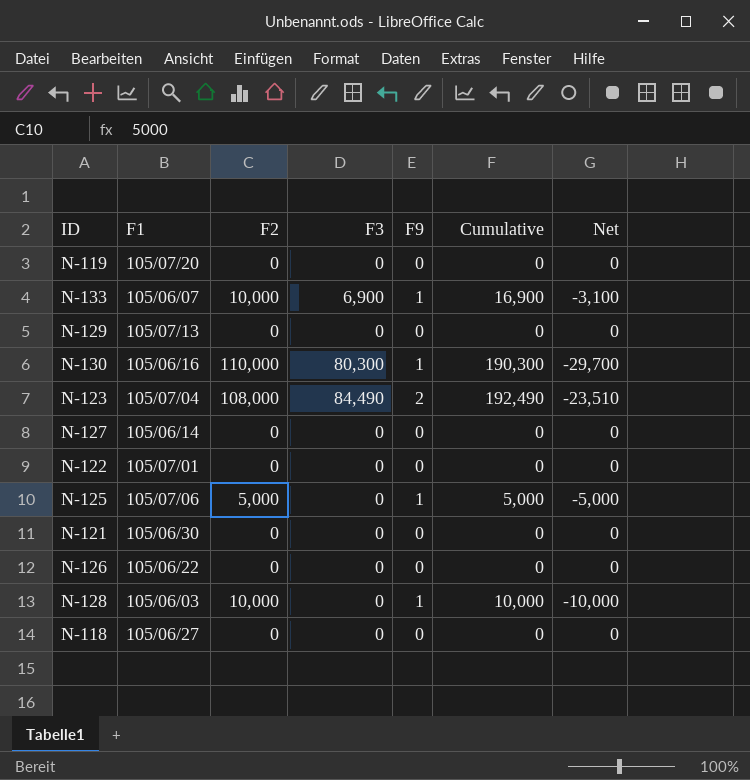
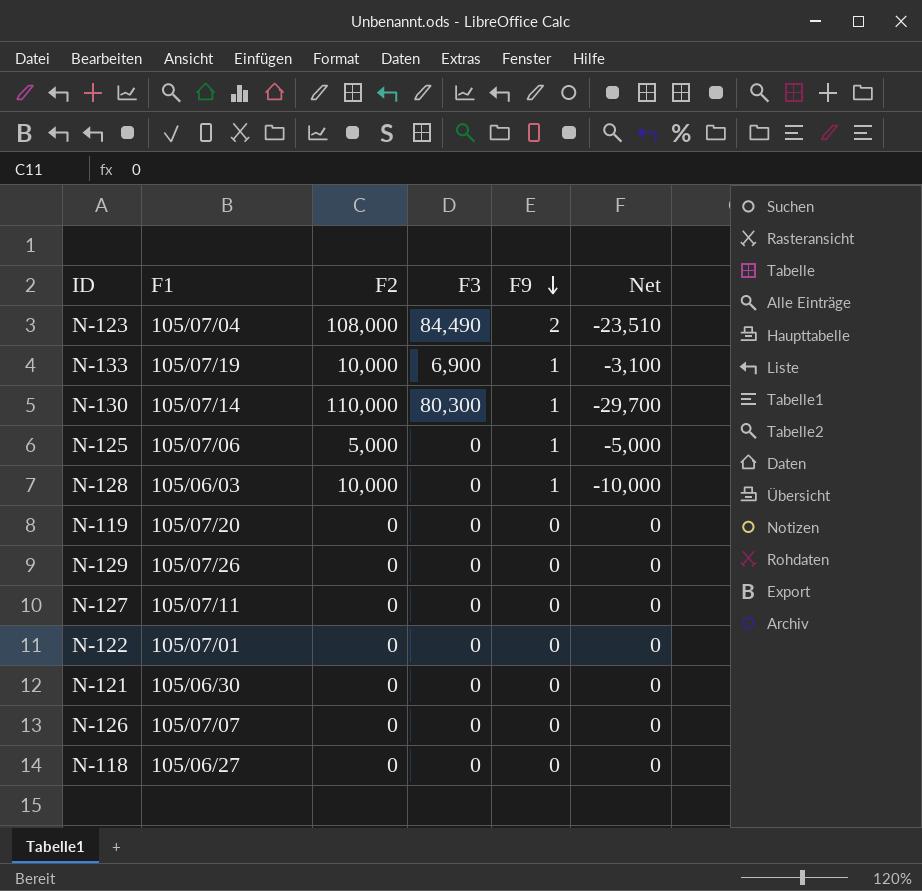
row order: none -> F9 descending
column Cumulative | formula: [F2] + [F3] -> none
N-133 | F1: 105/06/07 -> 105/07/19
N-130 | F1: 105/06/16 -> 105/07/14
N-129 | F1: 105/07/13 -> 105/07/26
N-127 | F1: 105/06/14 -> 105/07/11
N-126 | F1: 105/06/22 -> 105/07/07

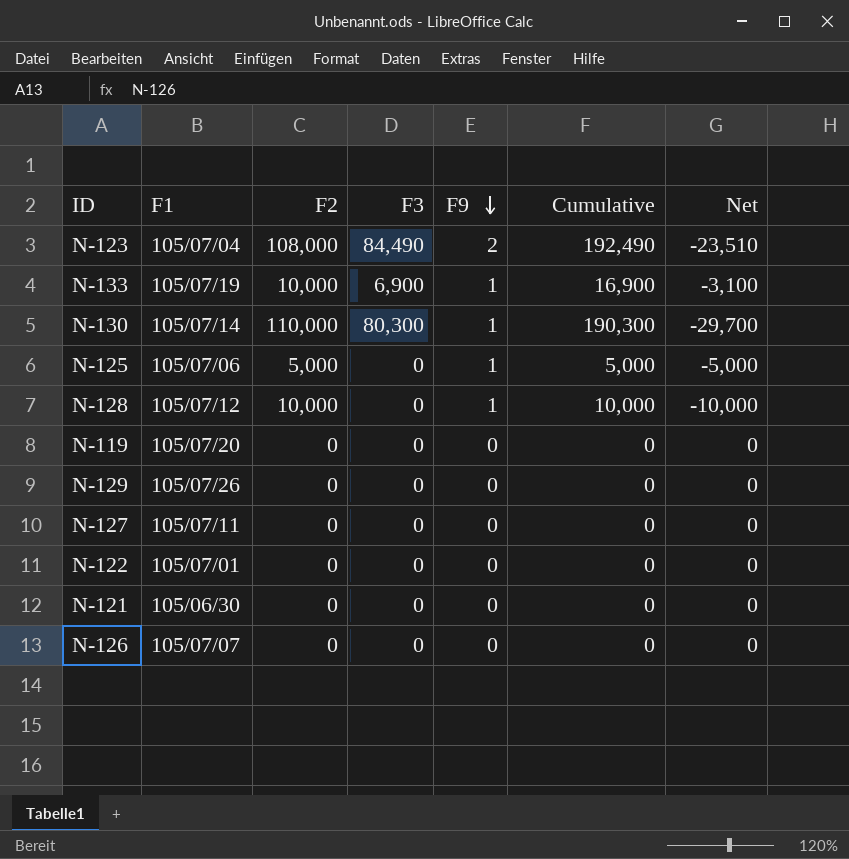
column Cumulative | formula: none -> [F2] + [F3]
row N-118: 105/06/27 | 0 | 0 | 0 | 0 -> none
N-128 | F1: 105/06/03 -> 105/07/12

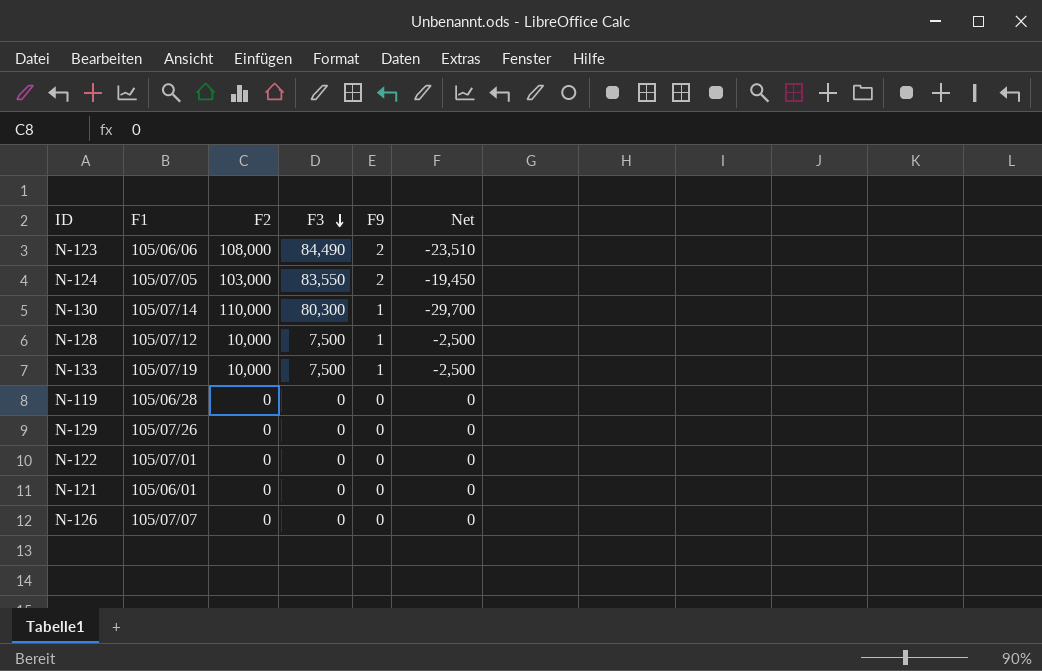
row order: F9 descending -> F3 descending
column Cumulative | formula: [F2] + [F3] -> none
row N-125: 105/07/06 | 5,000 | 0 | 1 | 5,000 | -5,000 -> none
row N-127: 105/07/11 | 0 | 0 | 0 | 0 | 0 -> none
N-123 | F1: 105/07/04 -> 105/06/06
row N-124: none -> 105/07/05 | 103,000 | 83,550 | 2 | -19,450
N-128 | F3: 0 -> 7,500
N-128 | Net: -10,000 -> -2,500
N-133 | F3: 6,900 -> 7,500
N-133 | Net: -3,100 -> -2,500
N-119 | F1: 105/07/20 -> 105/06/28
N-121 | F1: 105/06/30 -> 105/06/01

